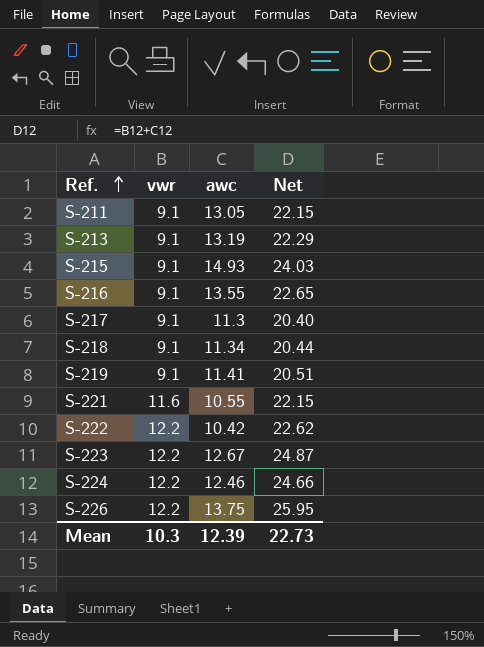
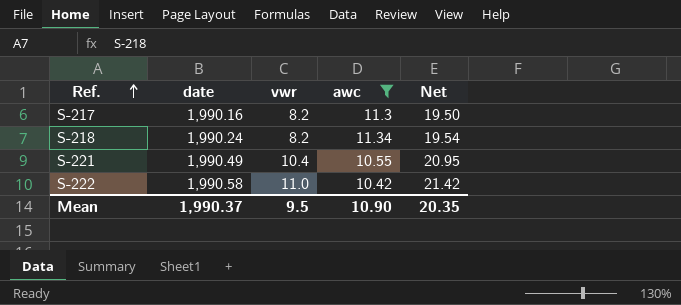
filter: none -> awc <= 11.34
column date | position: none -> 2
S-217 | vwr: 9.1 -> 8.2
S-217 | Net: 20.40 -> 19.50
S-218 | vwr: 9.1 -> 8.2
S-218 | Net: 20.44 -> 19.54
S-221 | vwr: 11.6 -> 10.4
S-221 | Net: 22.15 -> 20.95
S-222 | vwr: 12.2 -> 11.0
S-222 | Net: 22.62 -> 21.42
Mean | vwr: 10.3 -> 9.5
Mean | awc: 12.39 -> 10.90
Mean | Net: 22.73 -> 20.35

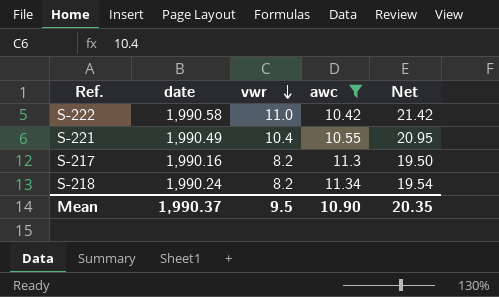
row order: Ref. ascending -> vwr descending

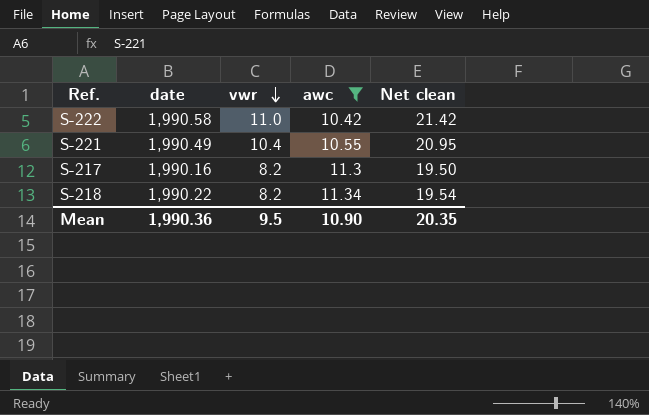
column name: Net -> Net clean
S-218 | date: 1,990.24 -> 1,990.22
Mean | date: 1,990.37 -> 1,990.36

